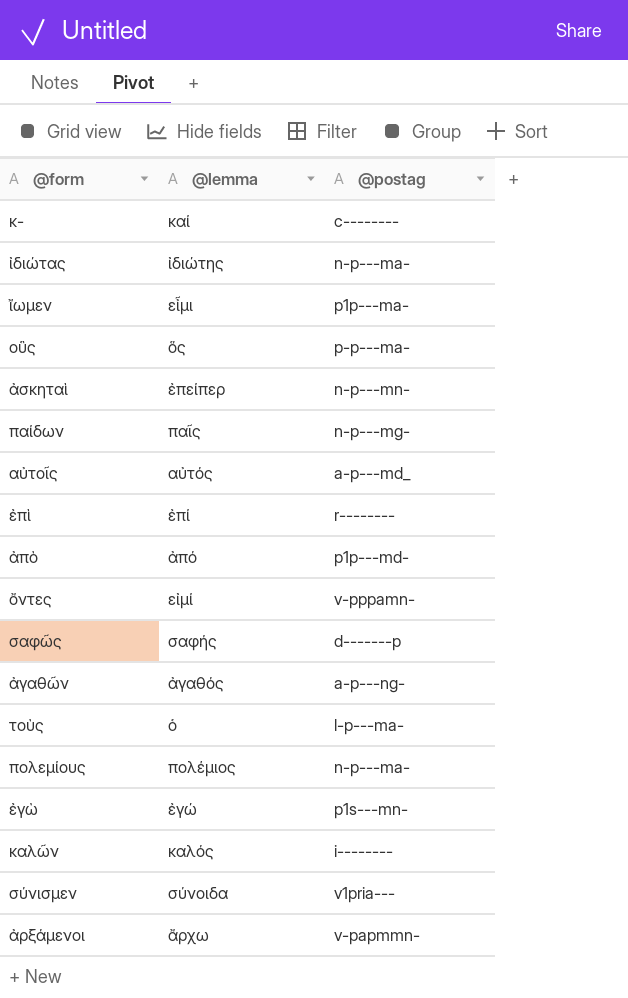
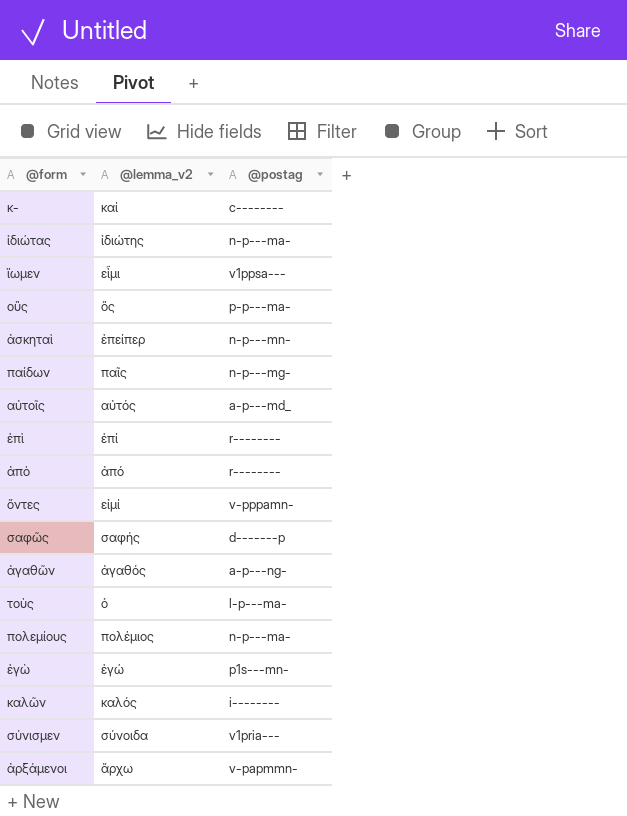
column name: @lemma -> @lemma_v2
ἴωμεν | @postag: p1p---ma- -> v1ppsa---
ἀπὸ | @postag: p1p---md- -> r--------

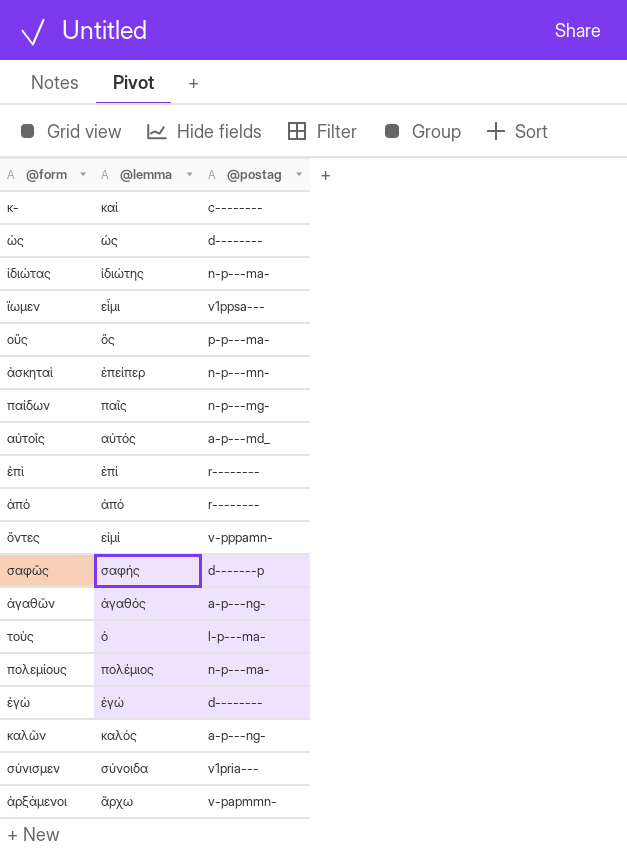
column name: @lemma_v2 -> @lemma
row ὡς: none -> ὡς | d--------
ἐγὼ | @postag: p1s---mn- -> d--------
καλῶν | @postag: i-------- -> a-p---ng-

